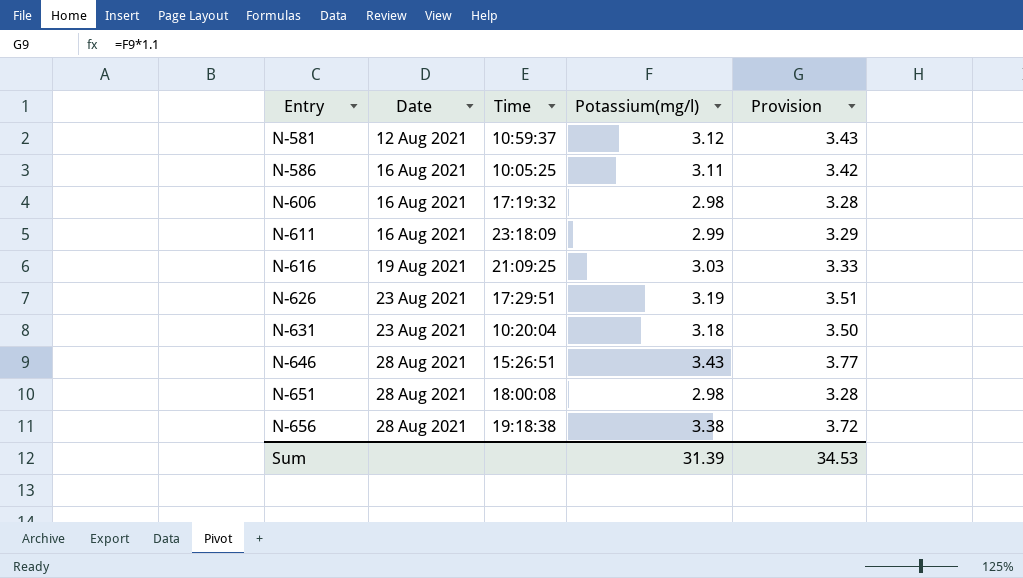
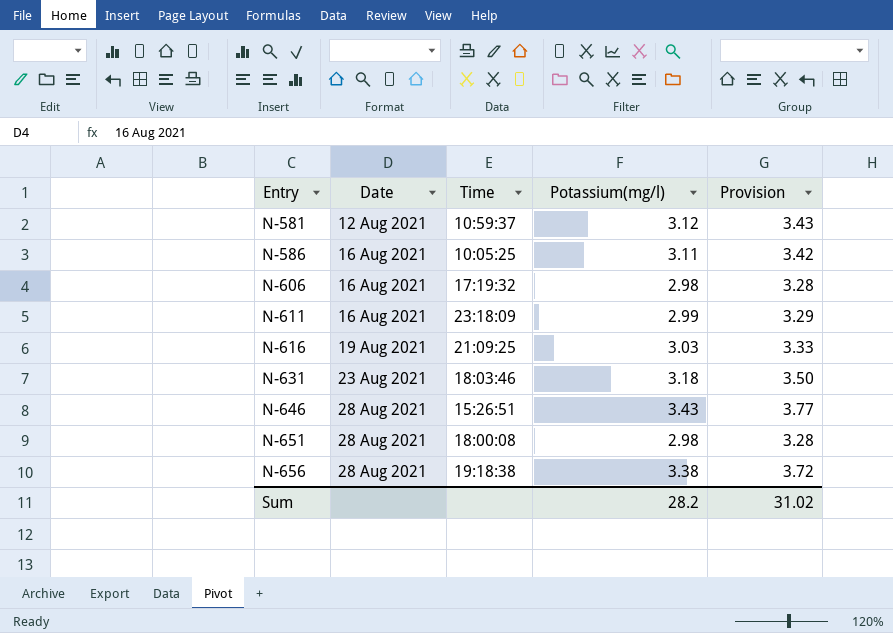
row N-626: 23 Aug 2021 | 17:29:51 | 3.19 | 3.51 -> none
N-631 | Time: 10:20:04 -> 18:03:46
Sum | Potassium(mg/l): 31.39 -> 28.2
Sum | Provision: 34.53 -> 31.02

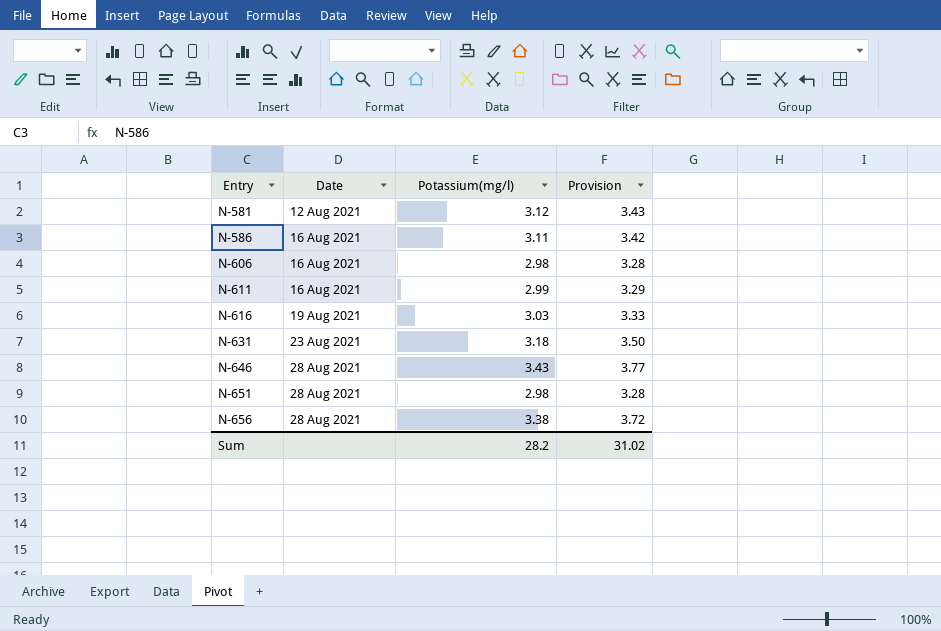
column Time | position: 3 -> none

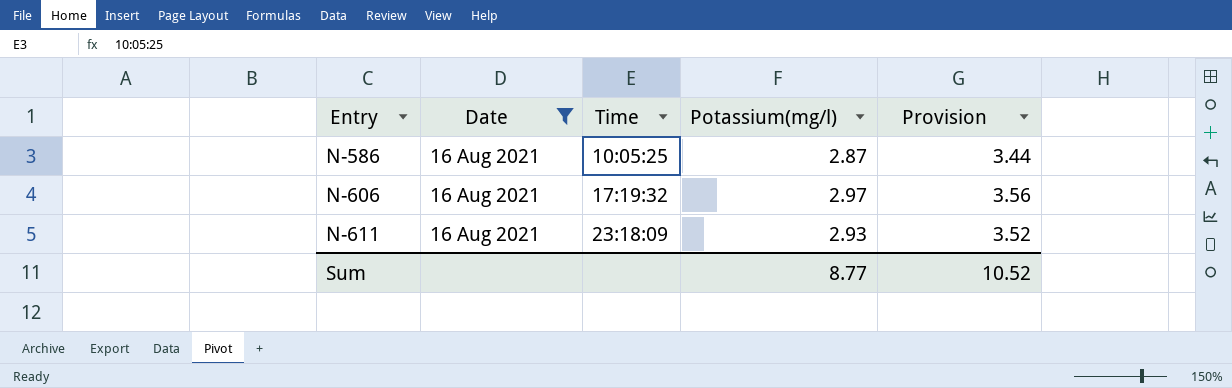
filter: none -> Date = 16 Aug 2021
column Time | position: none -> 3
column Provision | formula: [Potassium(mg/l)] * 1.1 -> [Potassium(mg/l)] * 1.2
N-586 | Potassium(mg/l): 3.11 -> 2.87
N-606 | Potassium(mg/l): 2.98 -> 2.97
N-611 | Potassium(mg/l): 2.99 -> 2.93
Sum | Potassium(mg/l): 28.2 -> 8.77
Sum | Provision: 31.02 -> 10.52

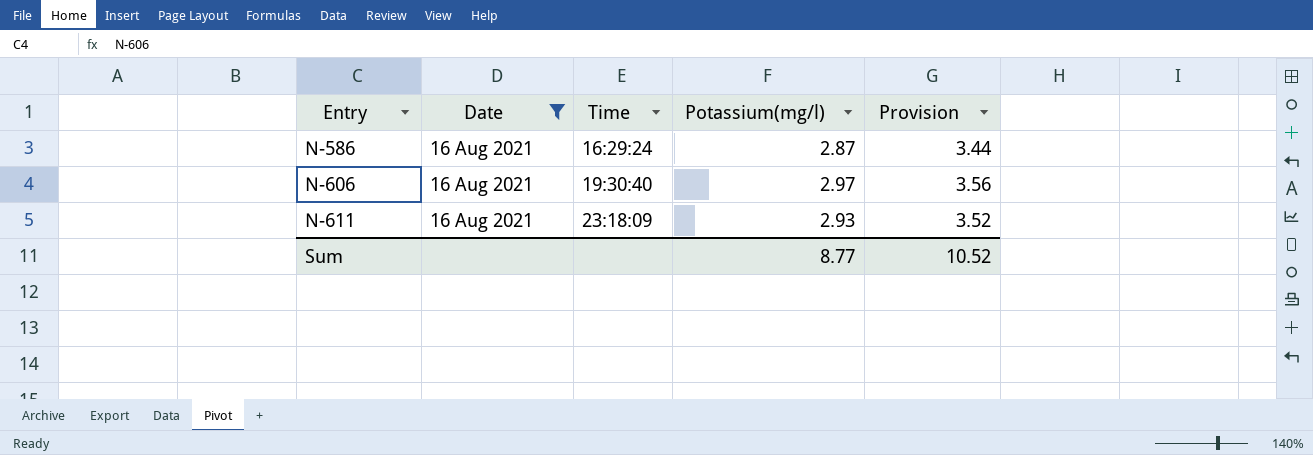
N-586 | Time: 10:05:25 -> 16:29:24
N-606 | Time: 17:19:32 -> 19:30:40

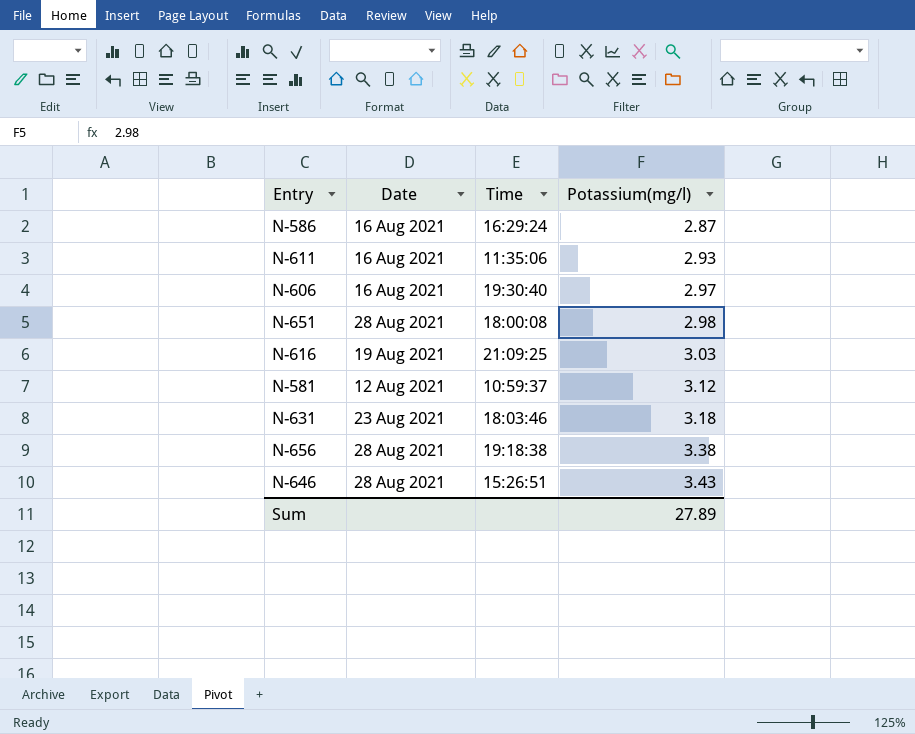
filter: Date = 16 Aug 2021 -> none
row order: Entry ascending -> Potassium(mg/l) ascending
column Provision | formula: [Potassium(mg/l)] * 1.2 -> none
N-611 | Time: 23:18:09 -> 11:35:06
Sum | Potassium(mg/l): 8.77 -> 27.89

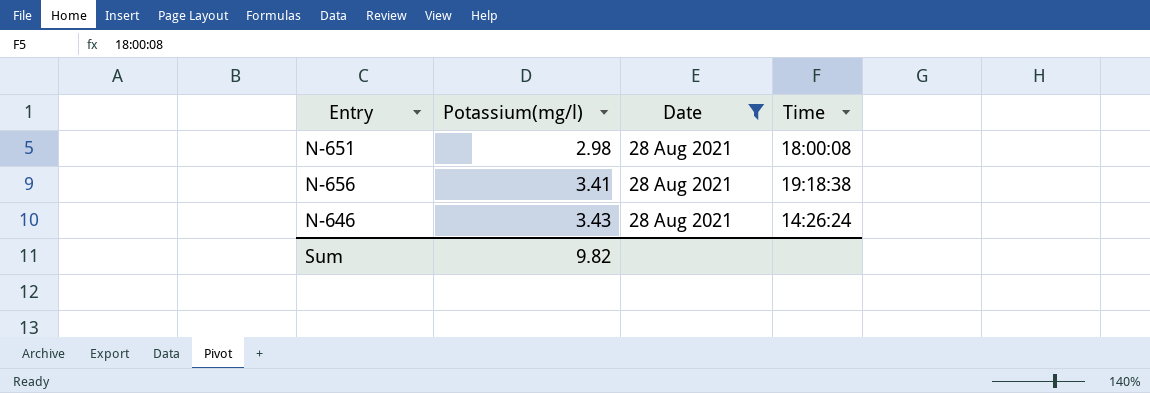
filter: none -> Date = 28 Aug 2021
column Potassium(mg/l) | position: 4 -> 2
N-656 | Potassium(mg/l): 3.38 -> 3.41
N-646 | Time: 15:26:51 -> 14:26:24
Sum | Potassium(mg/l): 27.89 -> 9.82

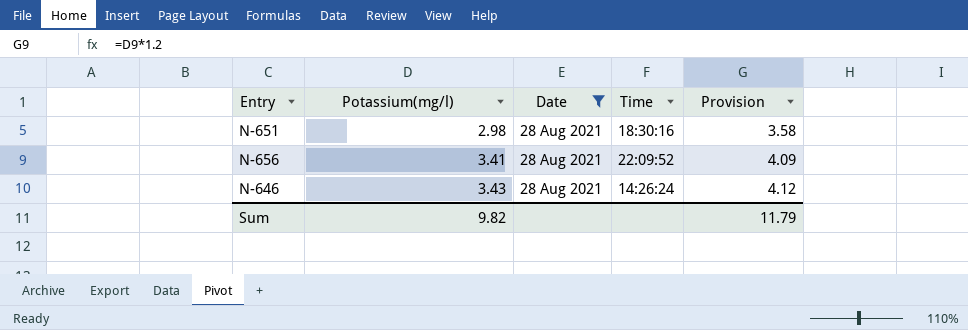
column Provision | formula: none -> [Potassium(mg/l)] * 1.2
N-651 | Time: 18:00:08 -> 18:30:16
N-656 | Time: 19:18:38 -> 22:09:52

